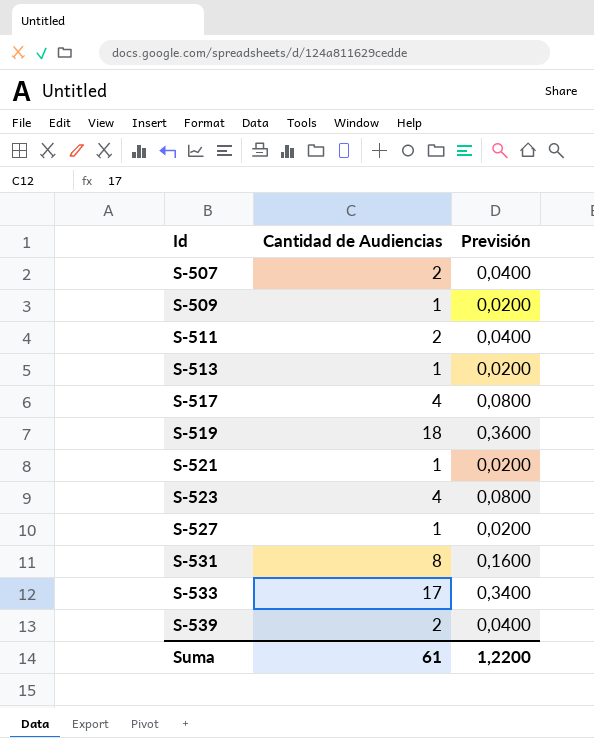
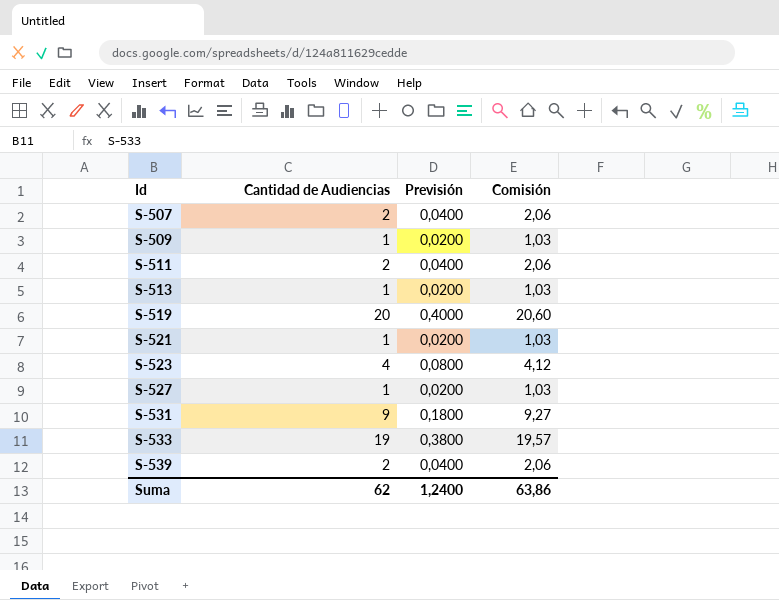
column Comisión | formula: none -> [Cantidad de Audiencias] * 1,03
row S-517: 4 | 0,0800 -> none
S-519 | Cantidad de Audiencias: 18 -> 20
S-519 | Previsión: 0,3600 -> 0,4000
S-531 | Cantidad de Audiencias: 8 -> 9
S-531 | Previsión: 0,1600 -> 0,1800
S-533 | Cantidad de Audiencias: 17 -> 19
S-533 | Previsión: 0,3400 -> 0,3800
Suma | Cantidad de Audiencias: 61 -> 62
Suma | Previsión: 1,2200 -> 1,2400

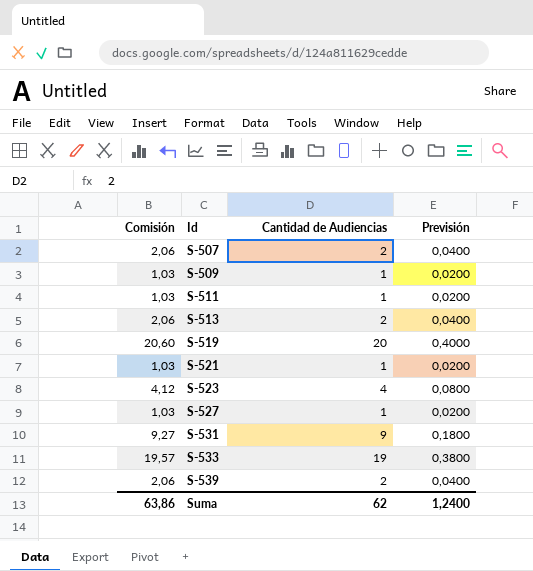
column Comisión | position: 4 -> 1
S-511 | Comisión: 2,06 -> 1,03
S-511 | Cantidad de Audiencias: 2 -> 1
S-511 | Previsión: 0,0400 -> 0,0200
S-513 | Comisión: 1,03 -> 2,06
S-513 | Cantidad de Audiencias: 1 -> 2
S-513 | Previsión: 0,0200 -> 0,0400

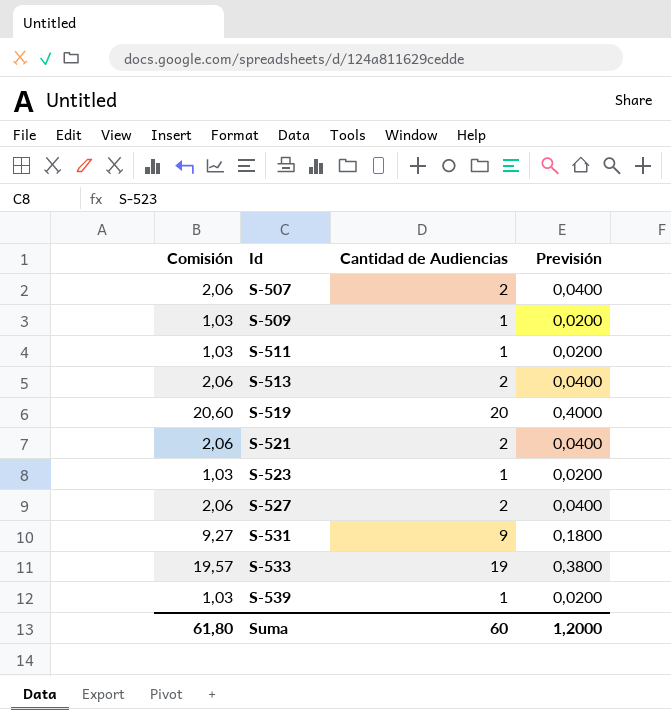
S-521 | Comisión: 1,03 -> 2,06
S-521 | Cantidad de Audiencias: 1 -> 2
S-521 | Previsión: 0,0200 -> 0,0400
S-523 | Comisión: 4,12 -> 1,03
S-523 | Cantidad de Audiencias: 4 -> 1
S-523 | Previsión: 0,0800 -> 0,0200
S-527 | Comisión: 1,03 -> 2,06
S-527 | Cantidad de Audiencias: 1 -> 2
S-527 | Previsión: 0,0200 -> 0,0400
S-539 | Comisión: 2,06 -> 1,03
S-539 | Cantidad de Audiencias: 2 -> 1
S-539 | Previsión: 0,0400 -> 0,0200
Suma | Comisión: 63,86 -> 61,80
Suma | Cantidad de Audiencias: 62 -> 60
Suma | Previsión: 1,2400 -> 1,2000

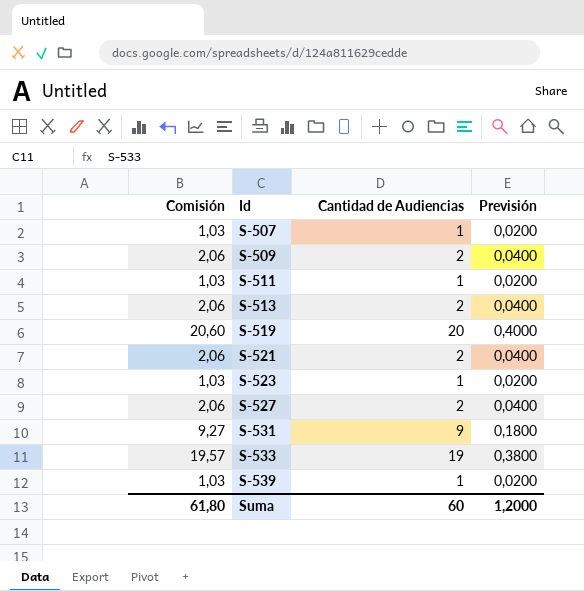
S-507 | Comisión: 2,06 -> 1,03
S-507 | Cantidad de Audiencias: 2 -> 1
S-507 | Previsión: 0,0400 -> 0,0200
S-509 | Comisión: 1,03 -> 2,06
S-509 | Cantidad de Audiencias: 1 -> 2
S-509 | Previsión: 0,0200 -> 0,0400

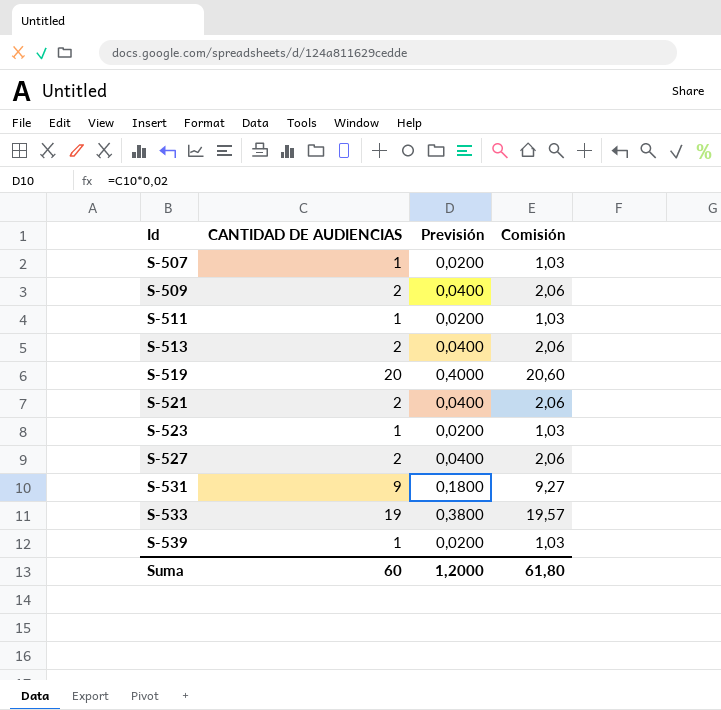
column name: Cantidad de Audiencias -> CANTIDAD DE AUDIENCIAS
column Comisión | position: 1 -> 4

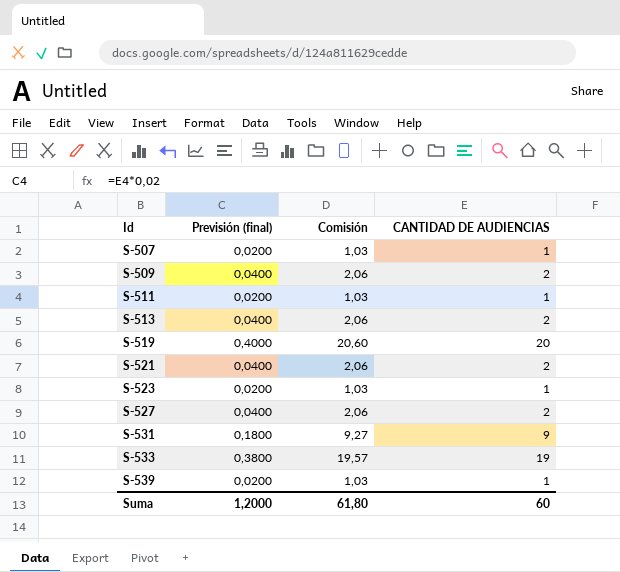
column name: Previsión -> Previsión (final)
column CANTIDAD DE AUDIENCIAS | position: 2 -> 4

